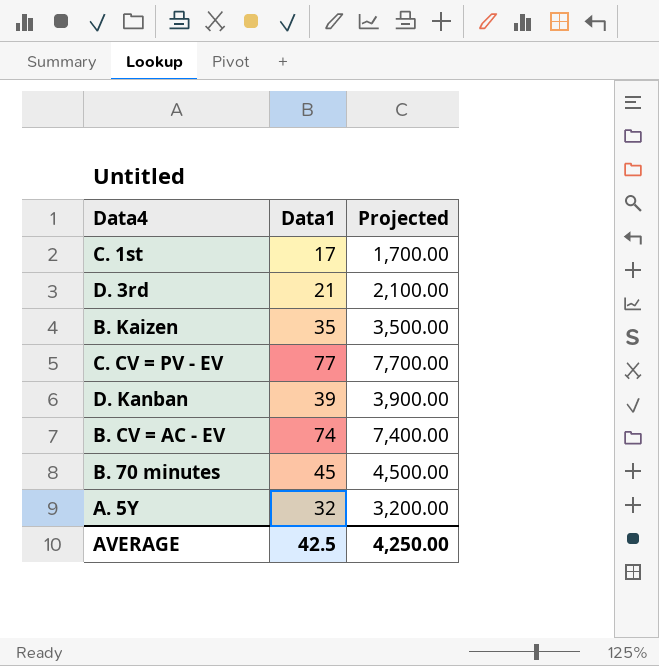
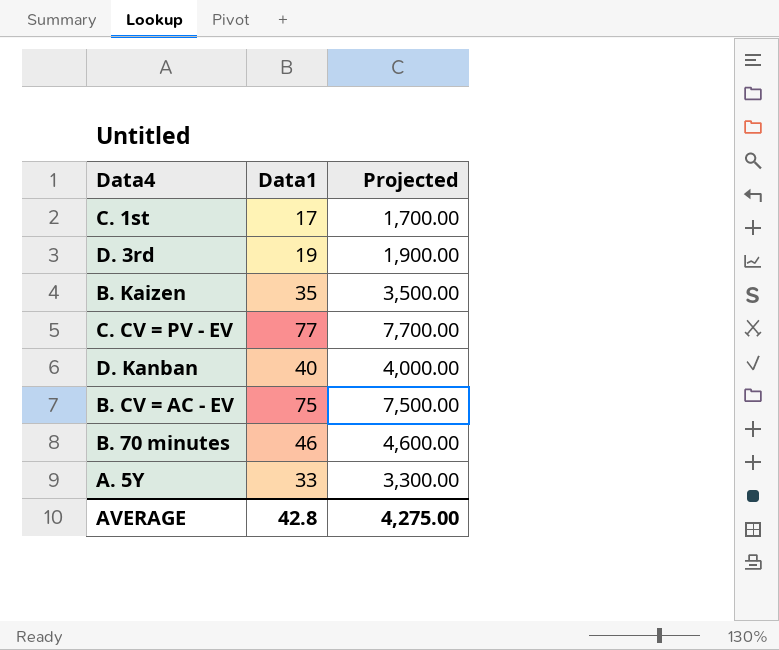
D. 3rd | Data1: 21 -> 19
D. 3rd | Projected: 2,100.00 -> 1,900.00
D. Kanban | Data1: 39 -> 40
D. Kanban | Projected: 3,900.00 -> 4,000.00
B. CV = AC - EV | Data1: 74 -> 75
B. CV = AC - EV | Projected: 7,400.00 -> 7,500.00
B. 70 minutes | Data1: 45 -> 46
B. 70 minutes | Projected: 4,500.00 -> 4,600.00
A. 5Y | Data1: 32 -> 33
A. 5Y | Projected: 3,200.00 -> 3,300.00
AVERAGE | Data1: 42.5 -> 42.8
AVERAGE | Projected: 4,250.00 -> 4,275.00

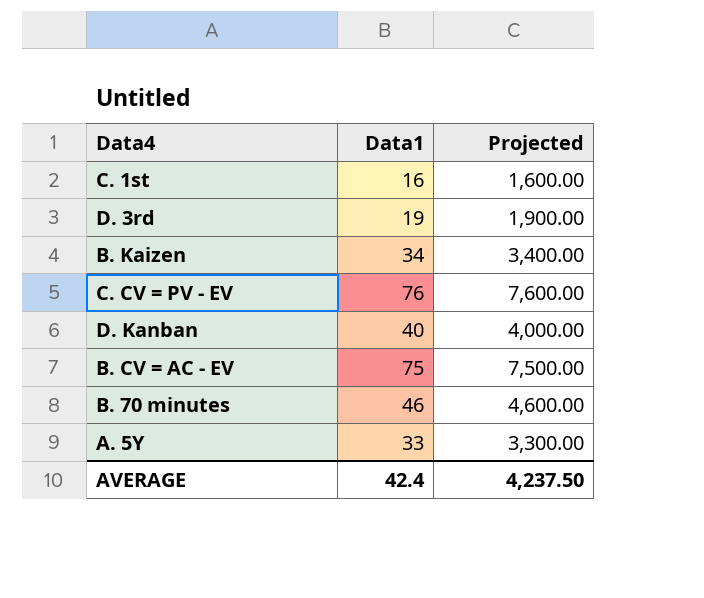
C. 1st | Data1: 17 -> 16
C. 1st | Projected: 1,700.00 -> 1,600.00
B. Kaizen | Data1: 35 -> 34
B. Kaizen | Projected: 3,500.00 -> 3,400.00
C. CV = PV - EV | Data1: 77 -> 76
C. CV = PV - EV | Projected: 7,700.00 -> 7,600.00
AVERAGE | Data1: 42.8 -> 42.4
AVERAGE | Projected: 4,275.00 -> 4,237.50

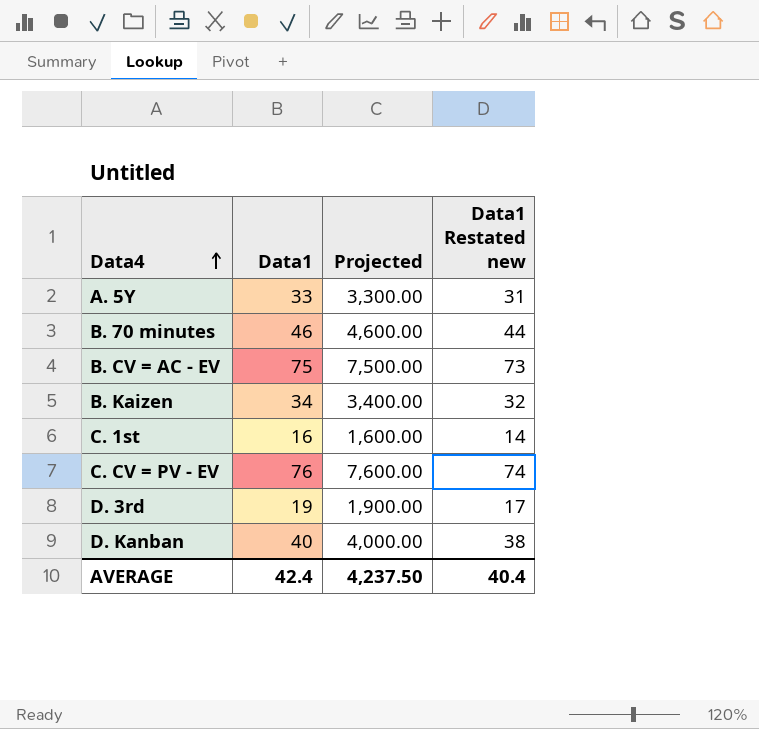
row order: none -> Data4 ascending
column Data1 Restated new | formula: none -> [Data1] - 2

